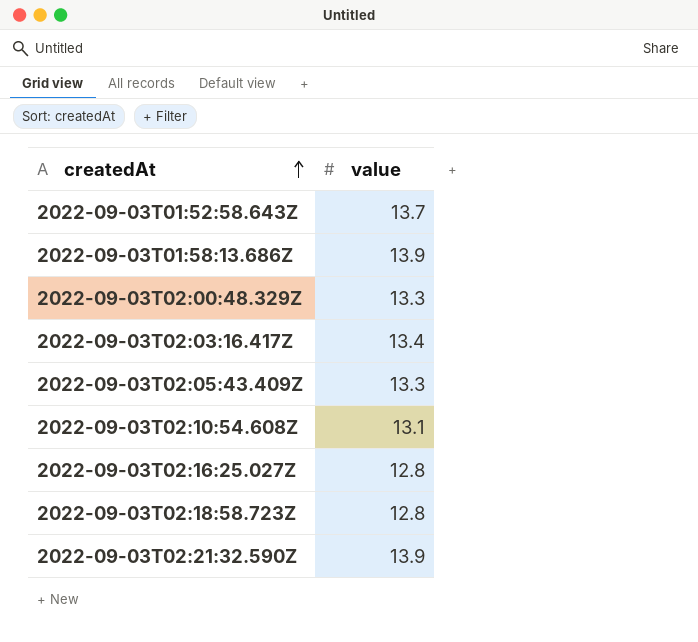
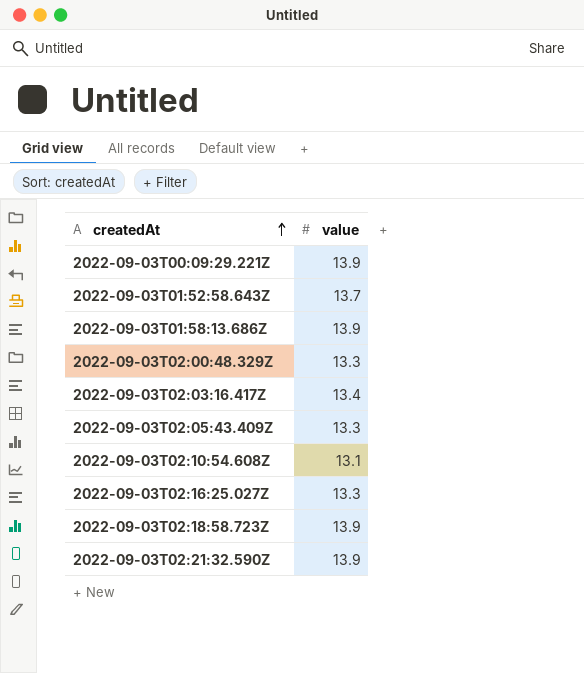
row 2022-09-03T00:09:29.221Z: none -> 13.9
2022-09-03T02:16:25.027Z | value: 12.8 -> 13.3
2022-09-03T02:18:58.723Z | value: 12.8 -> 13.9

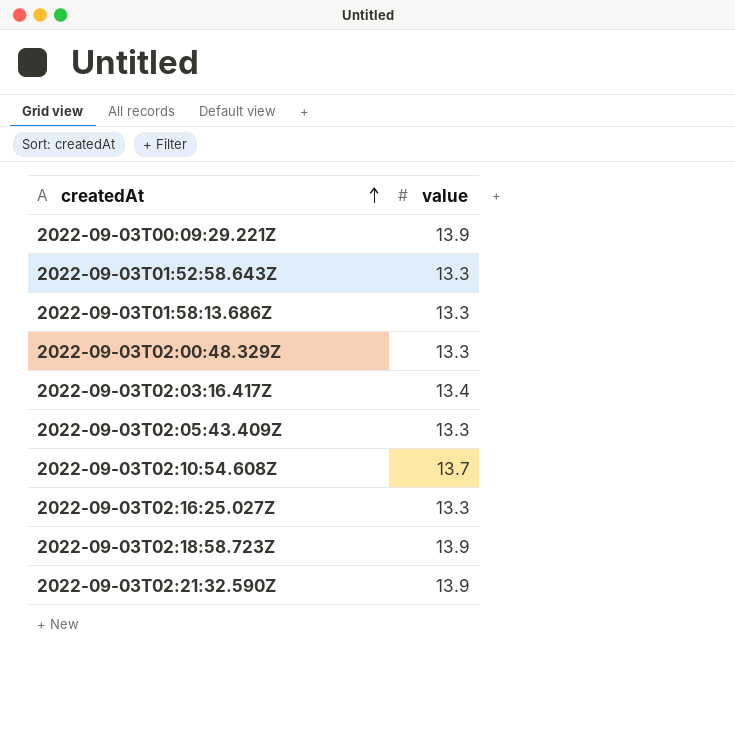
2022-09-03T01:52:58.643Z | value: 13.7 -> 13.3
2022-09-03T01:58:13.686Z | value: 13.9 -> 13.3
2022-09-03T02:10:54.608Z | value: 13.1 -> 13.7

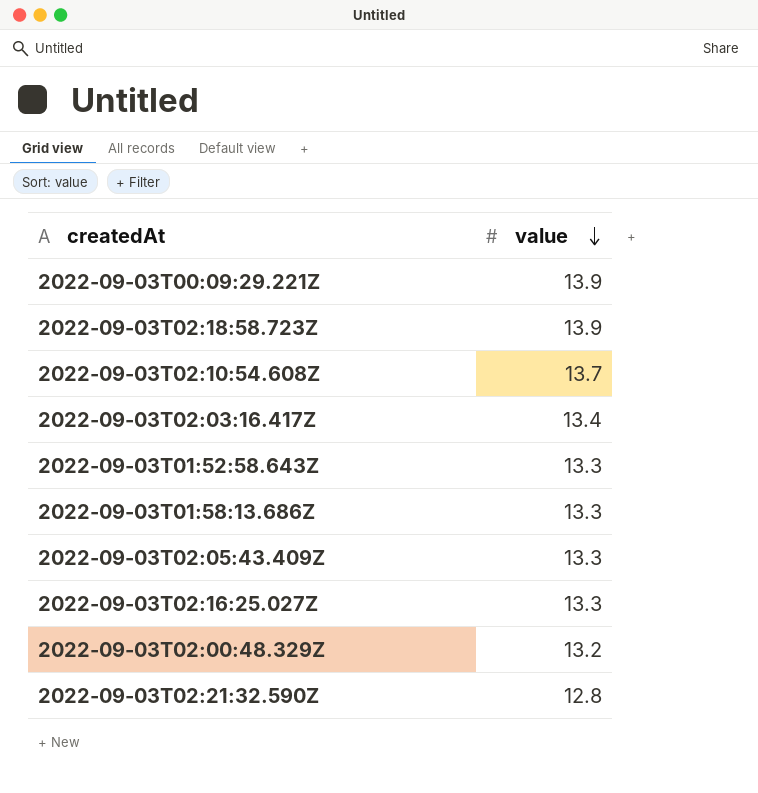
row order: createdAt ascending -> value descending
2022-09-03T02:00:48.329Z | value: 13.3 -> 13.2
2022-09-03T02:21:32.590Z | value: 13.9 -> 12.8

